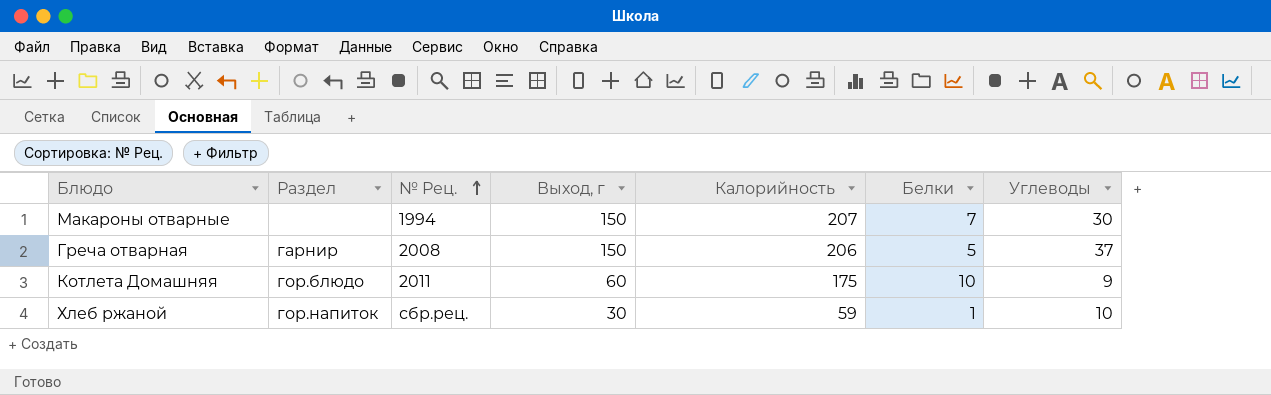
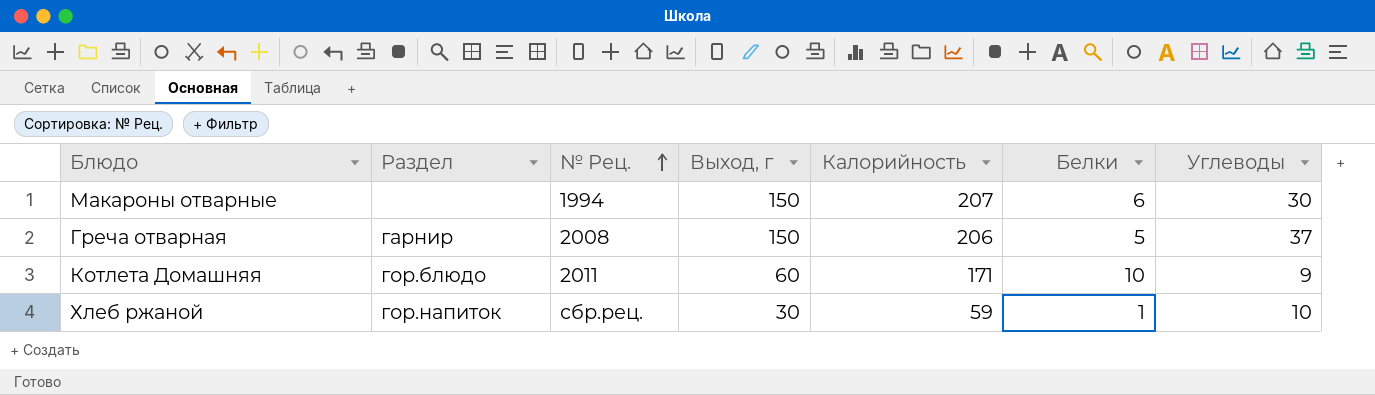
Макароны отварные | Белки: 7 -> 6
Котлета Домашняя | Калорийность: 175 -> 171

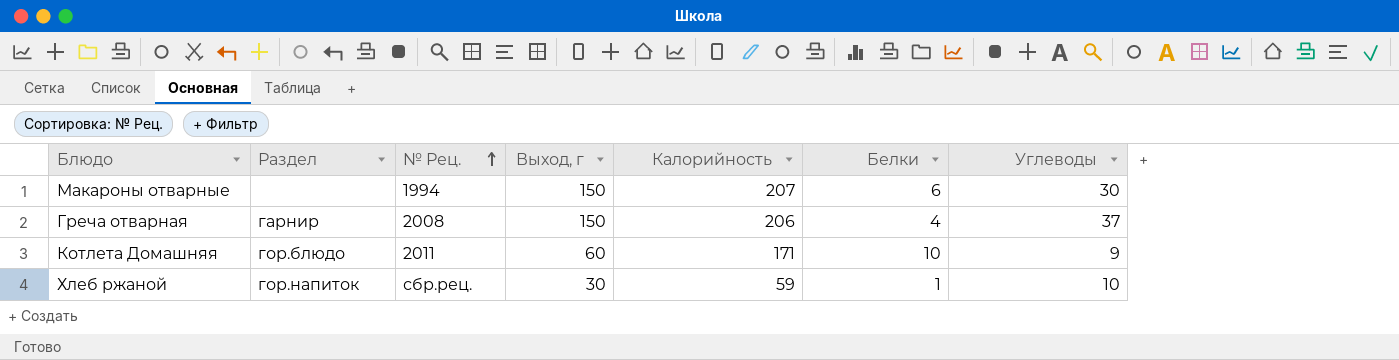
Греча отварная | Белки: 5 -> 4

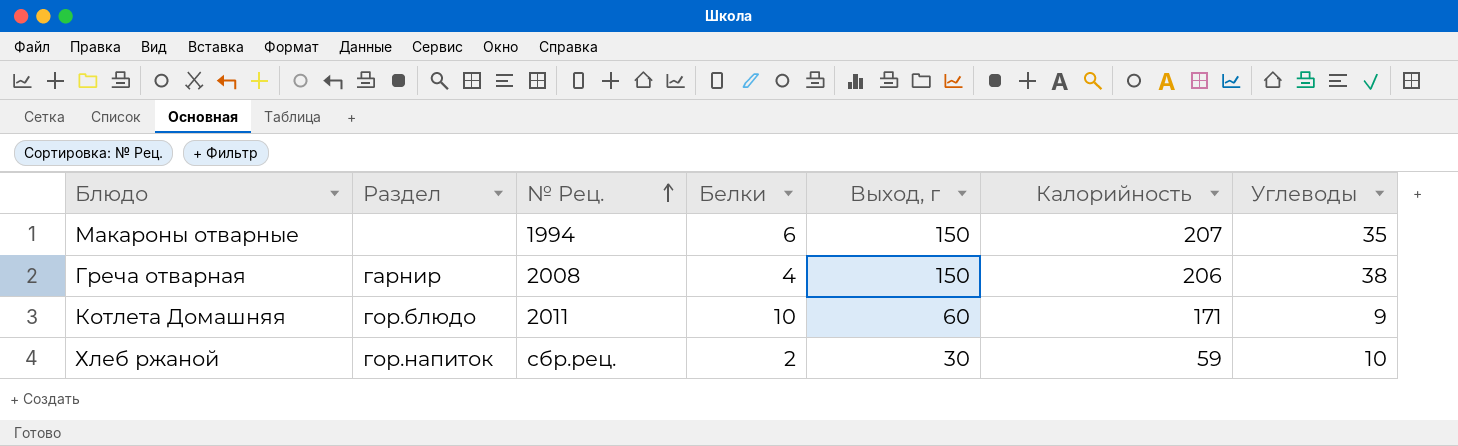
column Белки | position: 6 -> 4
Макароны отварные | Углеводы: 30 -> 35
Греча отварная | Углеводы: 37 -> 38
Хлеб ржаной | Белки: 1 -> 2

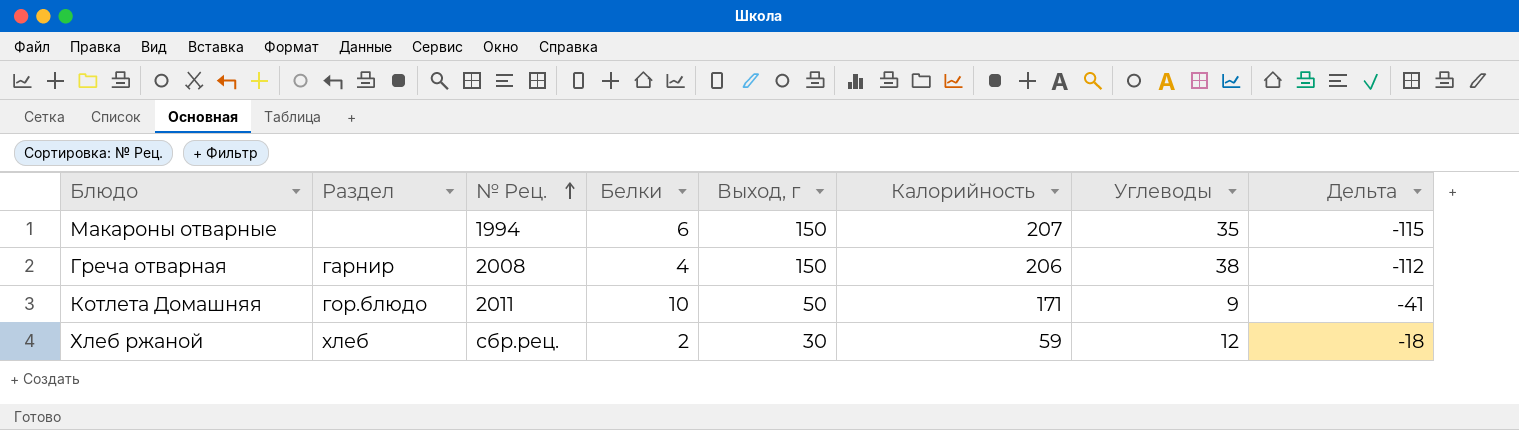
column Дельта | formula: none -> [Углеводы] - [Выход, г]
Котлета Домашняя | Выход, г: 60 -> 50
Хлеб ржаной | Раздел: гор.напиток -> хлеб
Хлеб ржаной | Углеводы: 10 -> 12

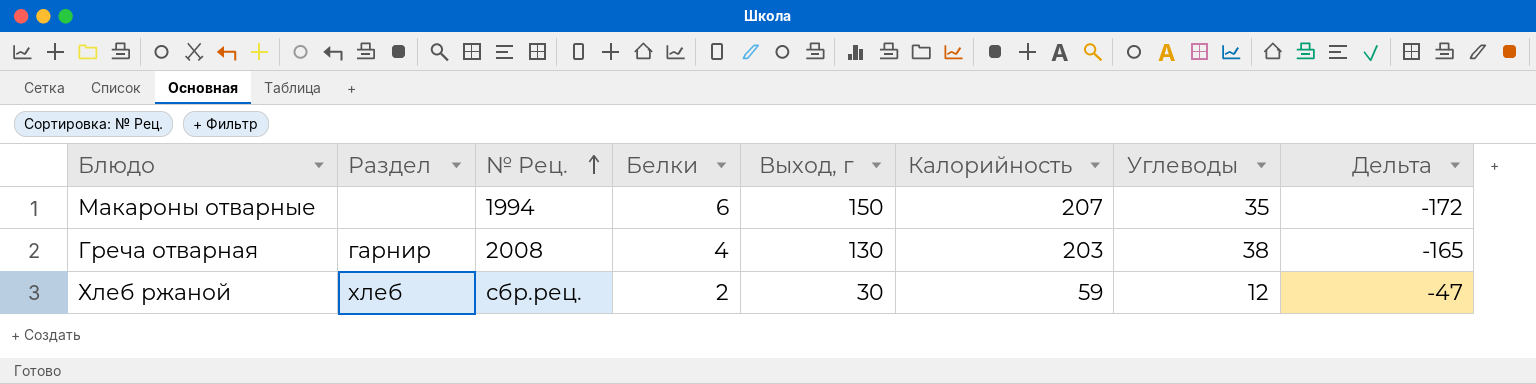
column Дельта | formula: [Углеводы] - [Выход, г] -> [Углеводы] - [Калорийность]
row Котлета Домашняя: гор.блюдо | 2011 | 10 | 50 | 171 | 9 | -41 -> none
Греча отварная | Выход, г: 150 -> 130
Греча отварная | Калорийность: 206 -> 203

